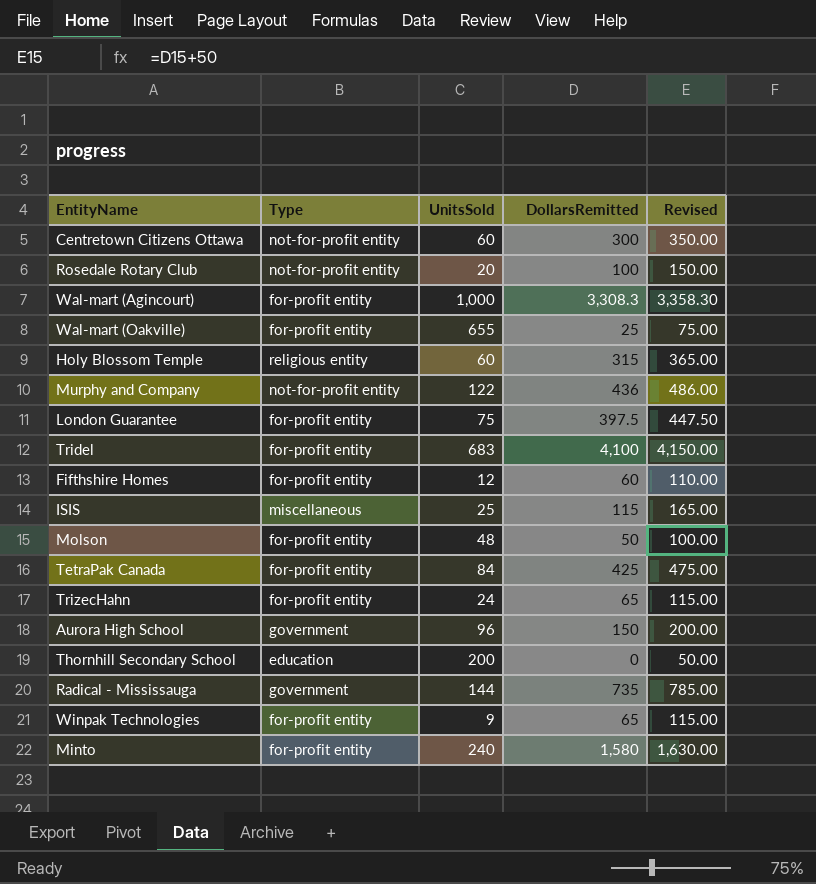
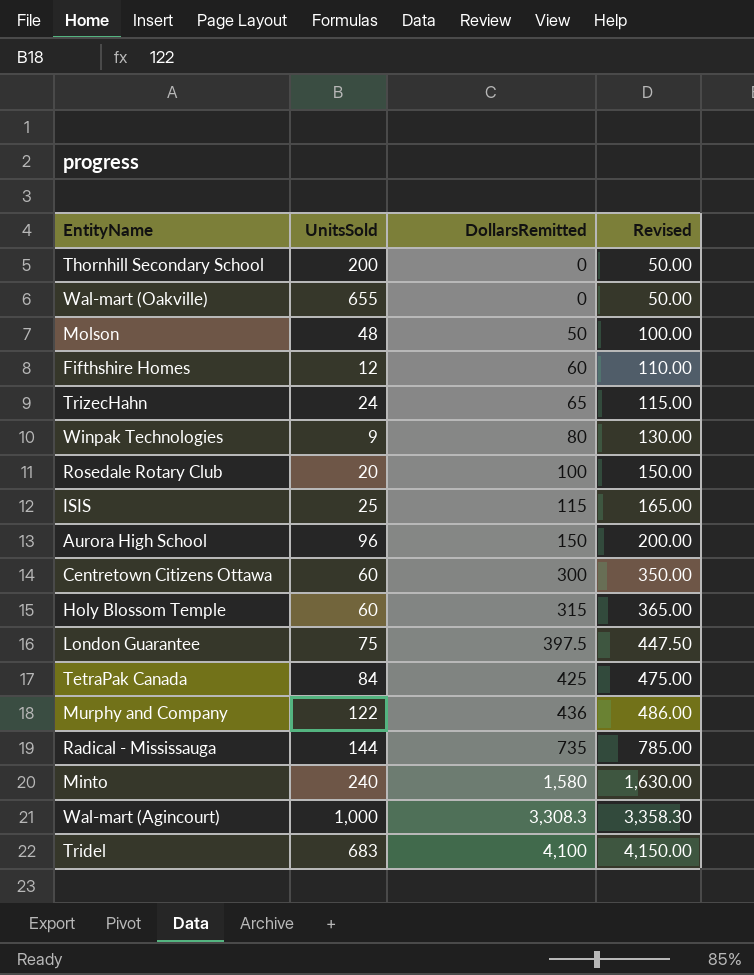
row order: none -> DollarsRemitted ascending
column Type | position: 2 -> none
Wal-mart (Oakville) | DollarsRemitted: 25 -> 0
Wal-mart (Oakville) | Revised: 75.00 -> 50.00
Winpak Technologies | DollarsRemitted: 65 -> 80
Winpak Technologies | Revised: 115.00 -> 130.00

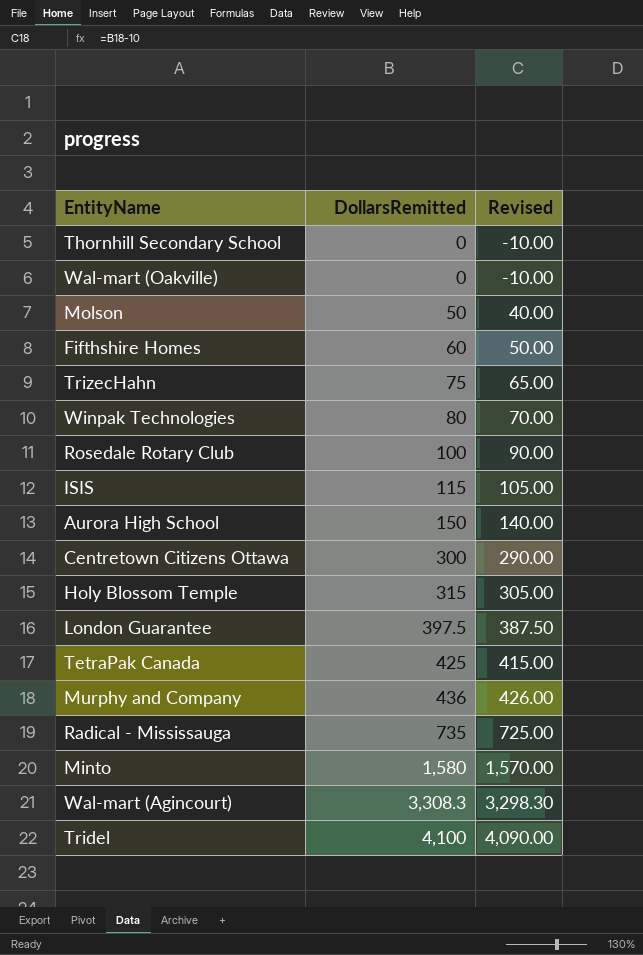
column UnitsSold | position: 2 -> none
column Revised | formula: [DollarsRemitted] + 50 -> [DollarsRemitted] - 10
TrizecHahn | DollarsRemitted: 65 -> 75

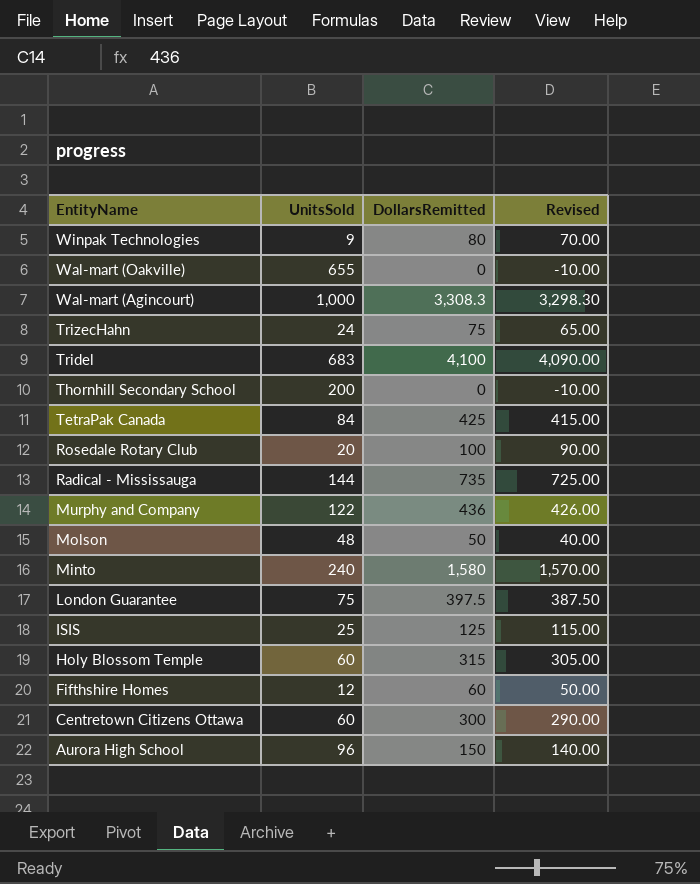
row order: DollarsRemitted ascending -> EntityName descending
column UnitsSold | position: none -> 2
ISIS | DollarsRemitted: 115 -> 125
ISIS | Revised: 105.00 -> 115.00

